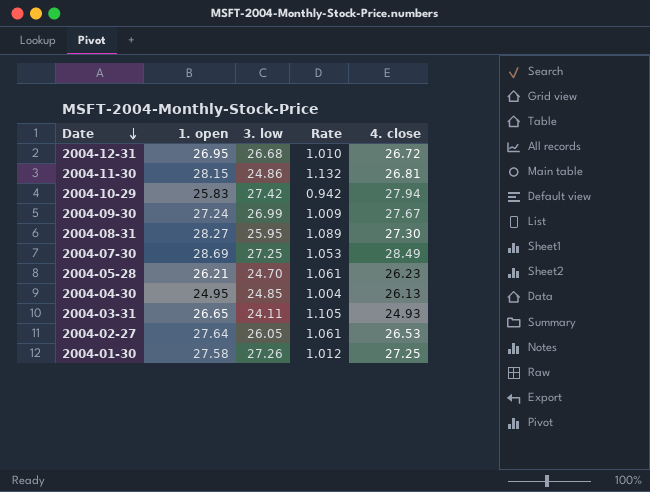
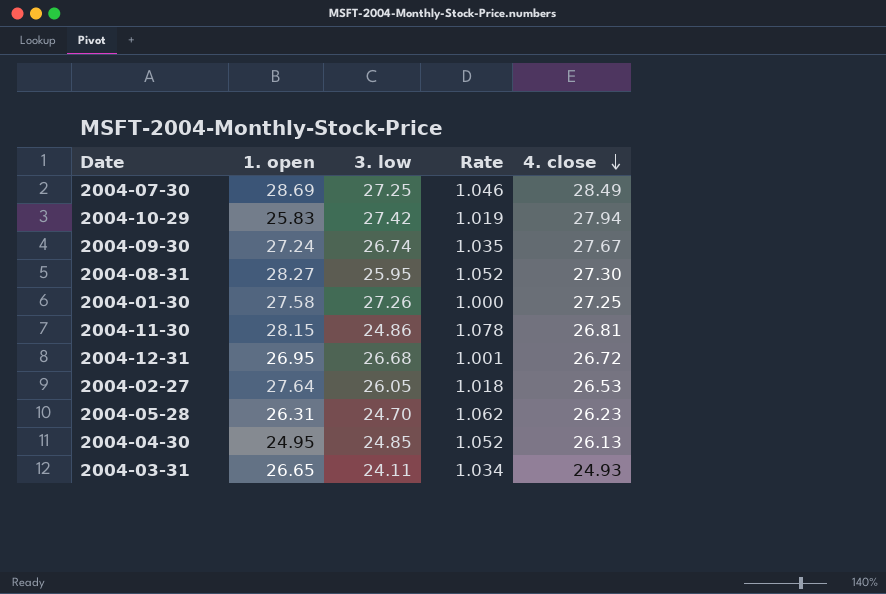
row order: Date descending -> 4. close descending
column Rate | formula: [1. open] / [3. low] -> [4. close] / [3. low]
2004-09-30 | 3. low: 26.99 -> 26.74
2004-05-28 | 1. open: 26.21 -> 26.31

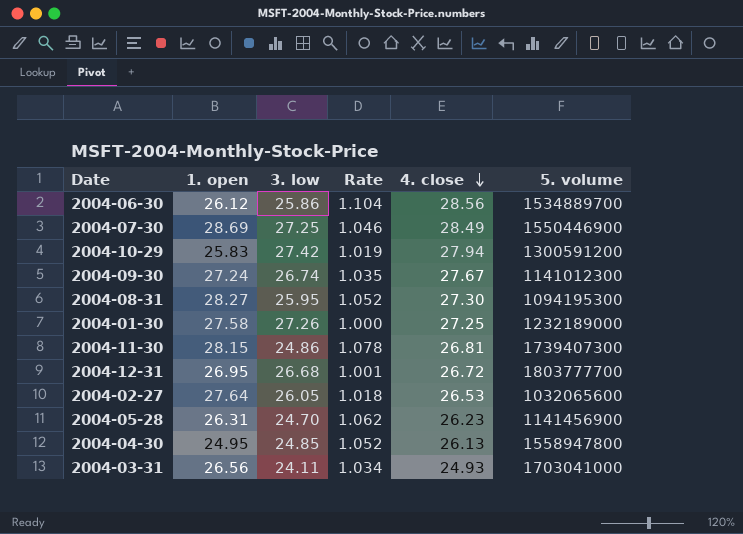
column 5. volume | position: none -> 6
row 2004-06-30: none -> 26.12 | 25.86 | 1.104 | 28.56 | 1534889700
2004-03-31 | 1. open: 26.65 -> 26.56

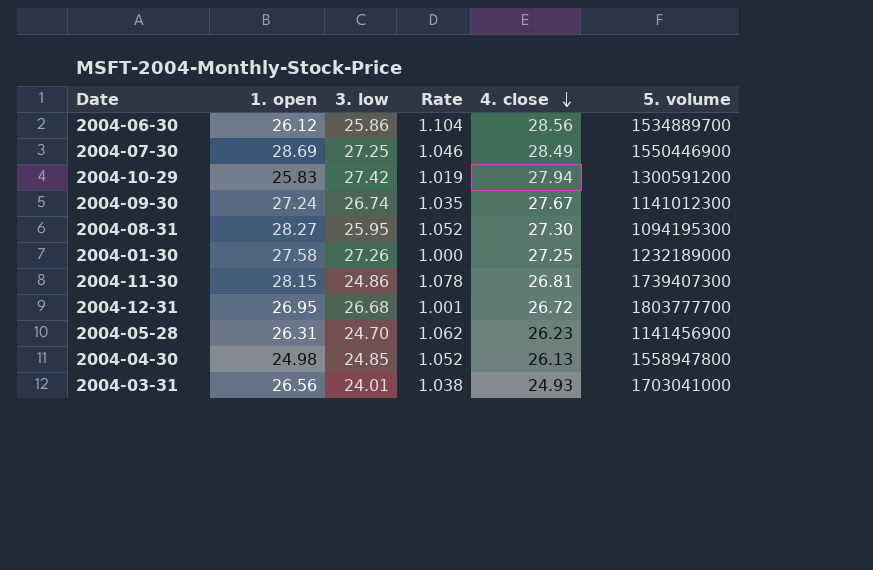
row 2004-02-27: 27.64 | 26.05 | 1.018 | 26.53 | 1032065600 -> none
2004-04-30 | 1. open: 24.95 -> 24.98
2004-03-31 | 3. low: 24.11 -> 24.01
2004-03-31 | Rate: 1.034 -> 1.038

